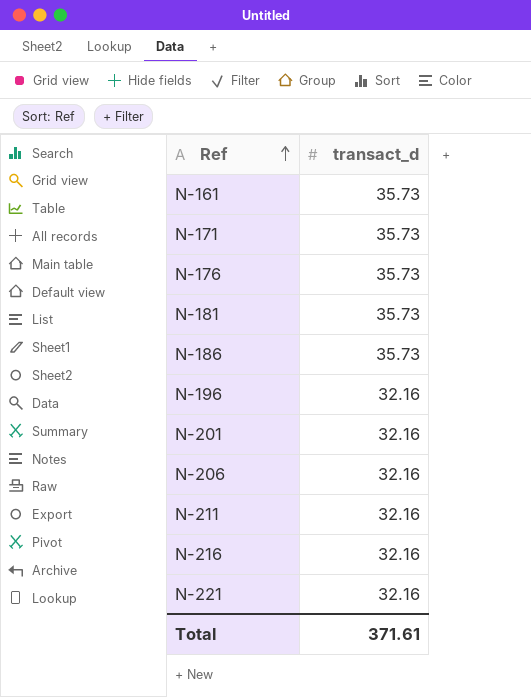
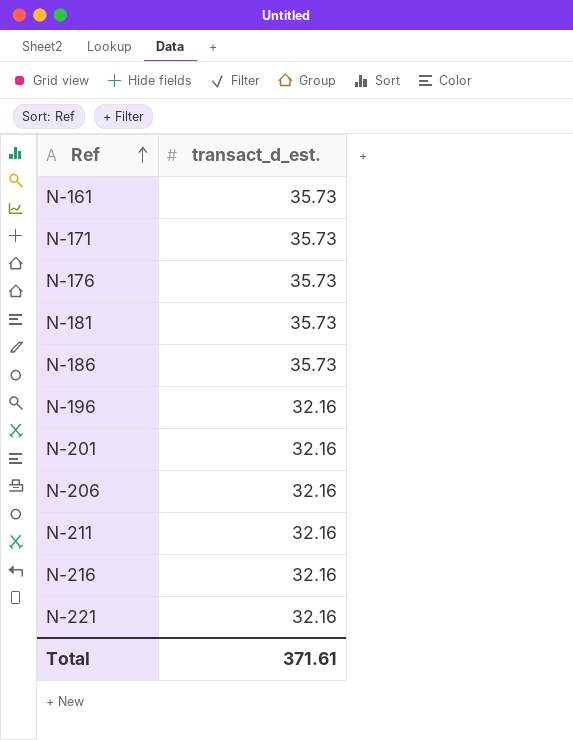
column name: transact_d -> transact_d_est.

